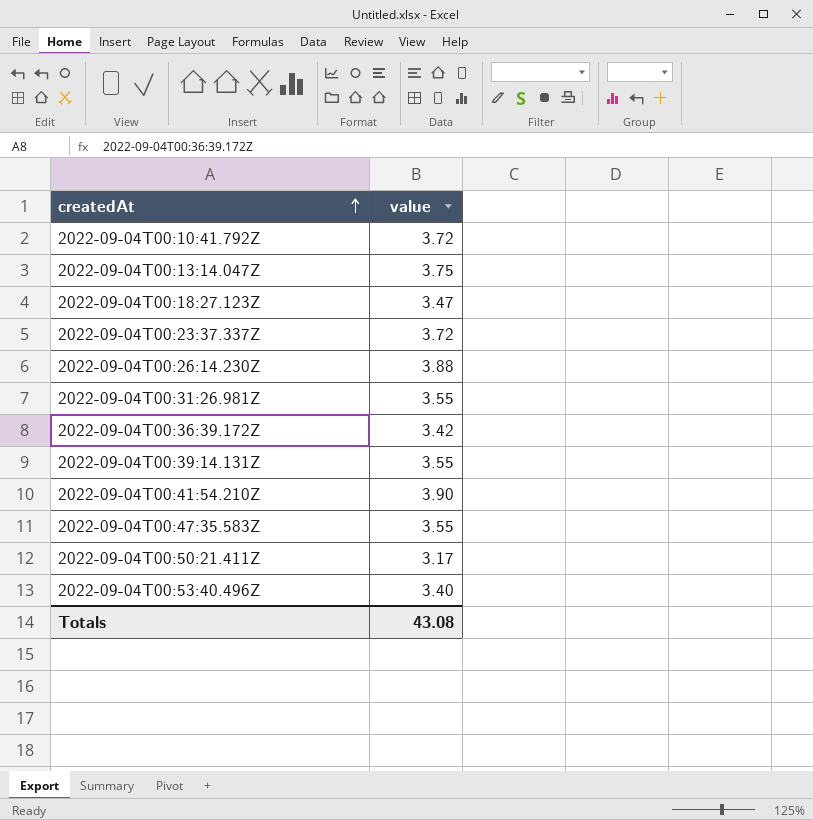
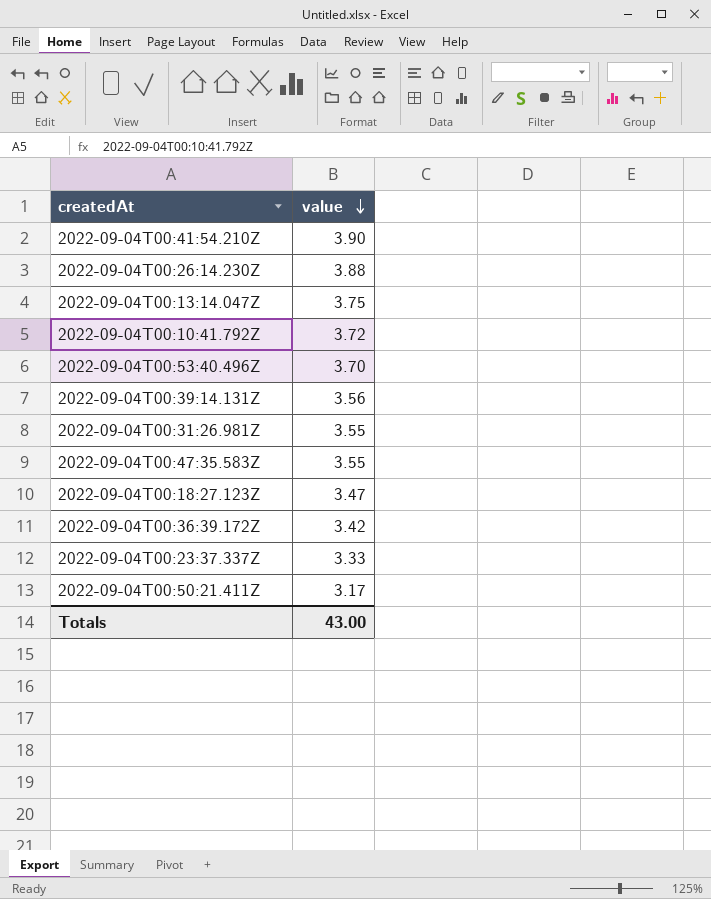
row order: createdAt ascending -> value descending
2022-09-04T00:53:40.496Z | value: 3.40 -> 3.70
2022-09-04T00:39:14.131Z | value: 3.55 -> 3.56
2022-09-04T00:23:37.337Z | value: 3.72 -> 3.33
Totals | value: 43.08 -> 43.00

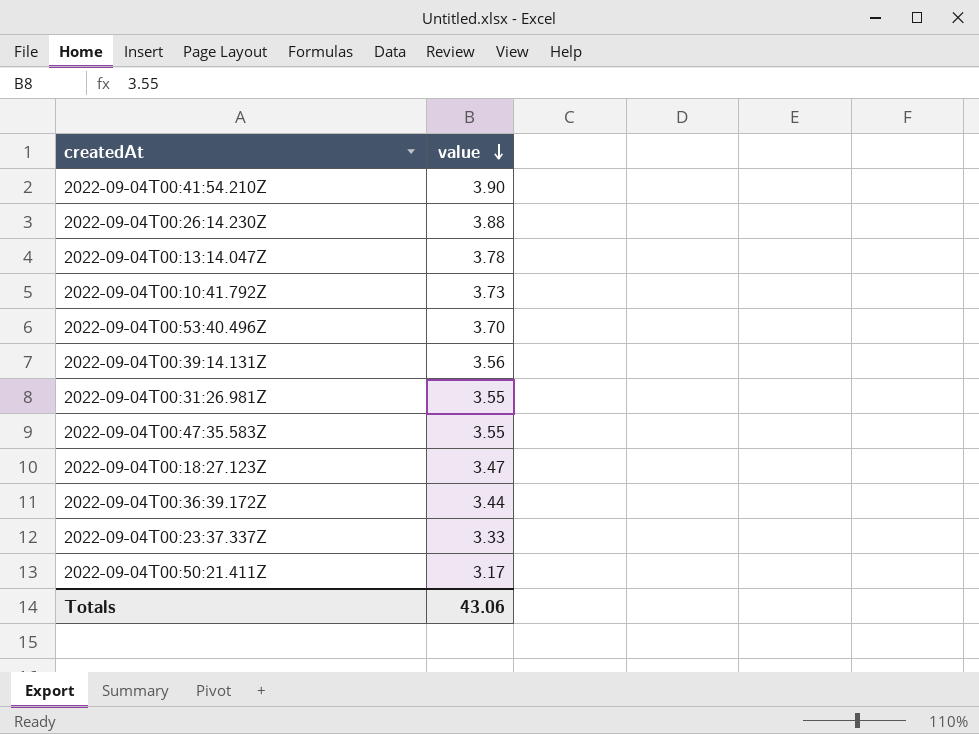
2022-09-04T00:13:14.047Z | value: 3.75 -> 3.78
2022-09-04T00:10:41.792Z | value: 3.72 -> 3.73
2022-09-04T00:36:39.172Z | value: 3.42 -> 3.44
Totals | value: 43.00 -> 43.06

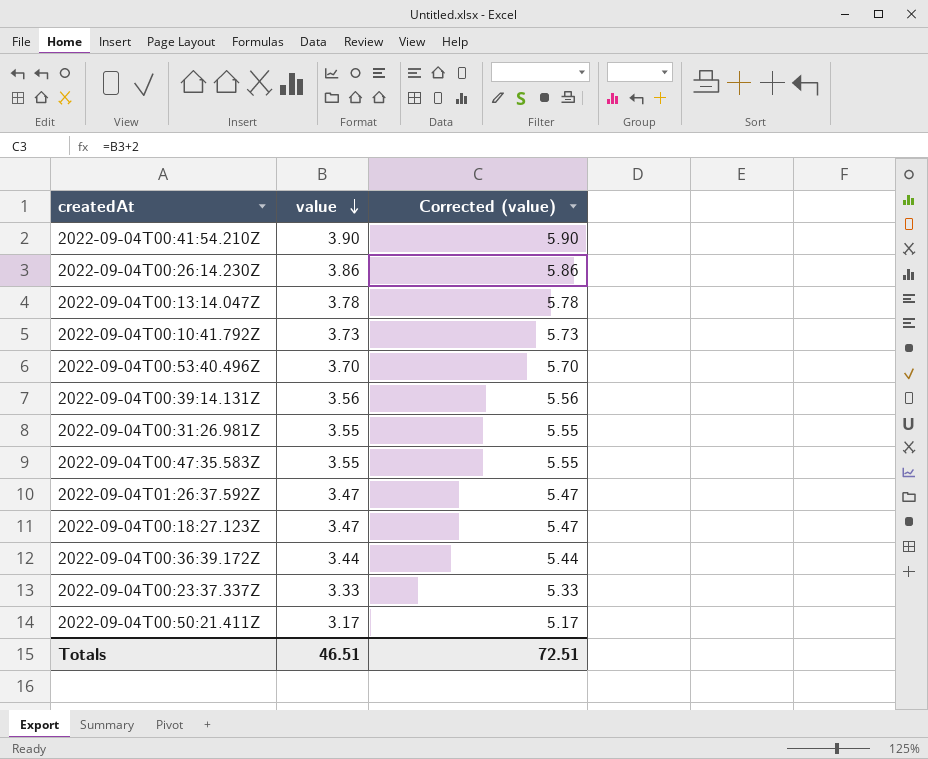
column Corrected (value) | formula: none -> [value] + 2
2022-09-04T00:26:14.230Z | value: 3.88 -> 3.86
row 2022-09-04T01:26:37.592Z: none -> 3.47 | 5.47
Totals | value: 43.06 -> 46.51

